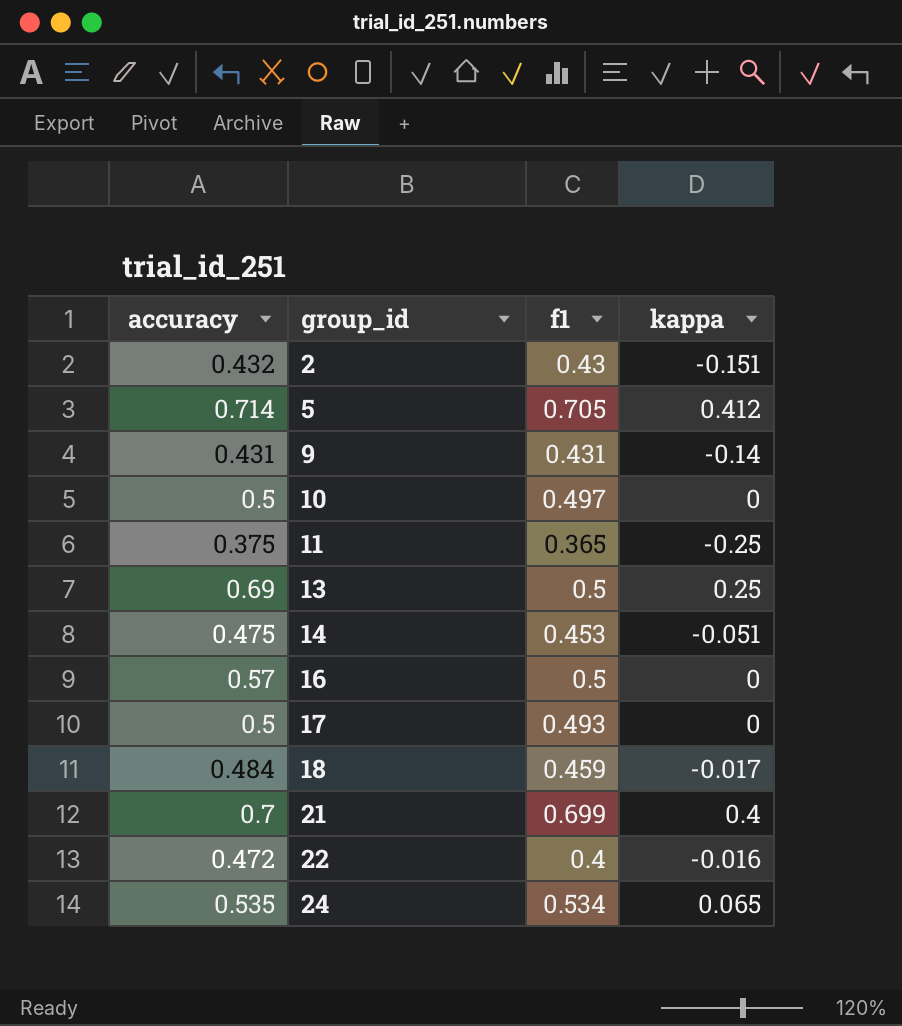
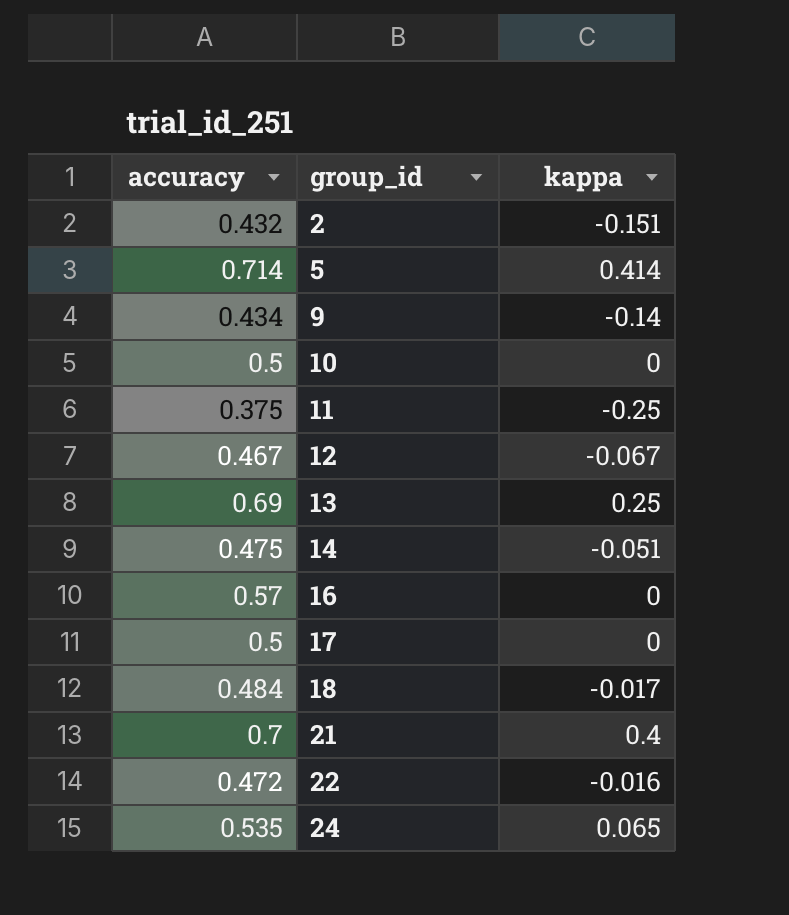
column f1 | position: 3 -> none
5 | kappa: 0.412 -> 0.414
9 | accuracy: 0.431 -> 0.434
row 12: none -> 0.467 | -0.067

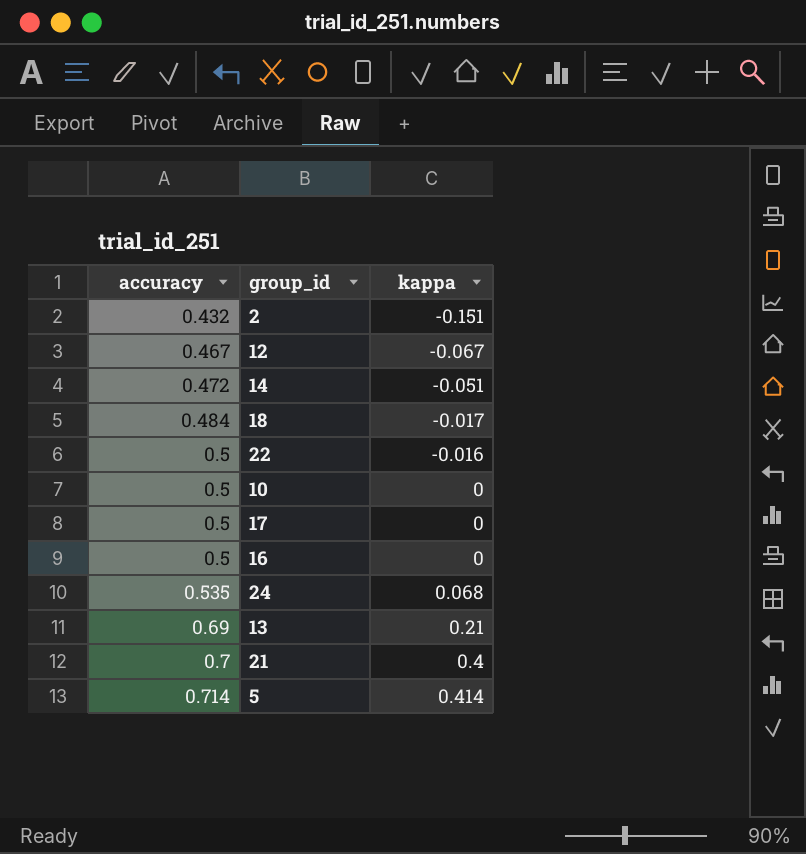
row order: group_id ascending -> accuracy ascending
row 9: 0.434 | -0.14 -> none
row 11: 0.375 | -0.25 -> none
14 | accuracy: 0.475 -> 0.472
22 | accuracy: 0.472 -> 0.5
16 | accuracy: 0.57 -> 0.5
24 | kappa: 0.065 -> 0.068
13 | kappa: 0.25 -> 0.21

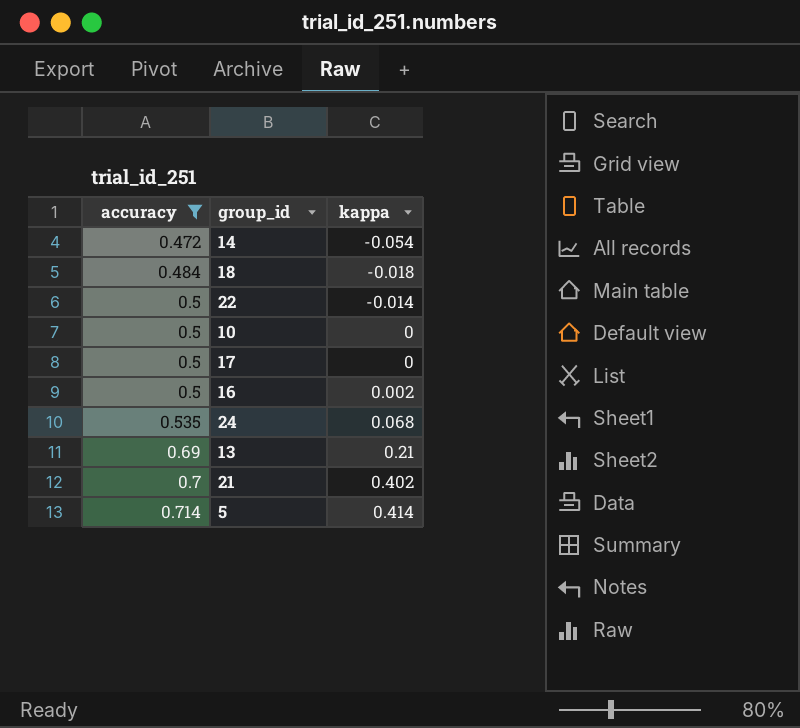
filter: none -> accuracy >= 0.472
14 | kappa: -0.051 -> -0.054
18 | kappa: -0.017 -> -0.018
22 | kappa: -0.016 -> -0.014
16 | kappa: 0 -> 0.002
21 | kappa: 0.4 -> 0.402

